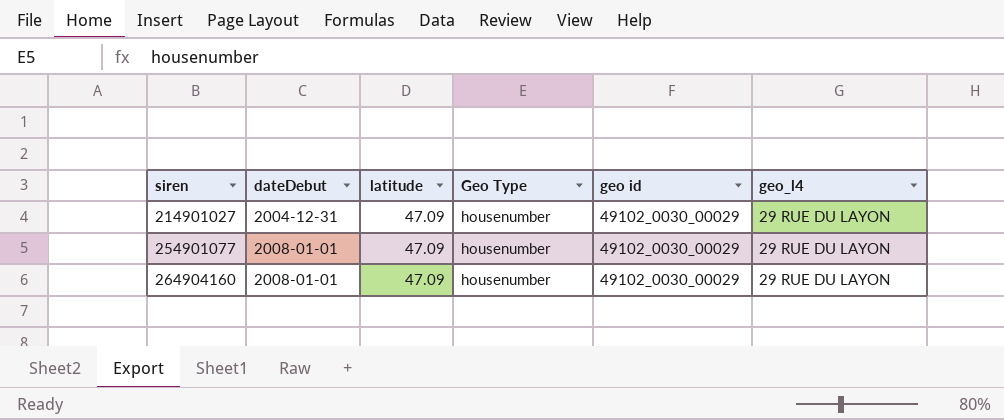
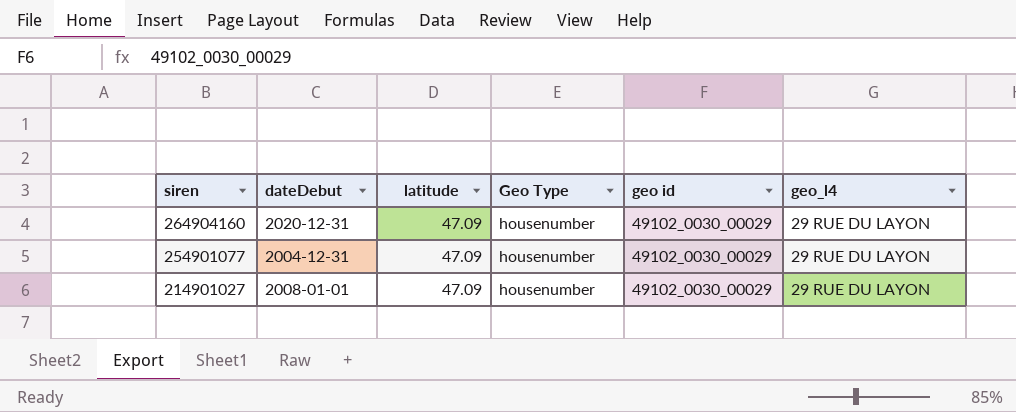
row order: siren ascending -> siren descending
264904160 | dateDebut: 2008-01-01 -> 2020-12-31
254901077 | dateDebut: 2008-01-01 -> 2004-12-31
214901027 | dateDebut: 2004-12-31 -> 2008-01-01

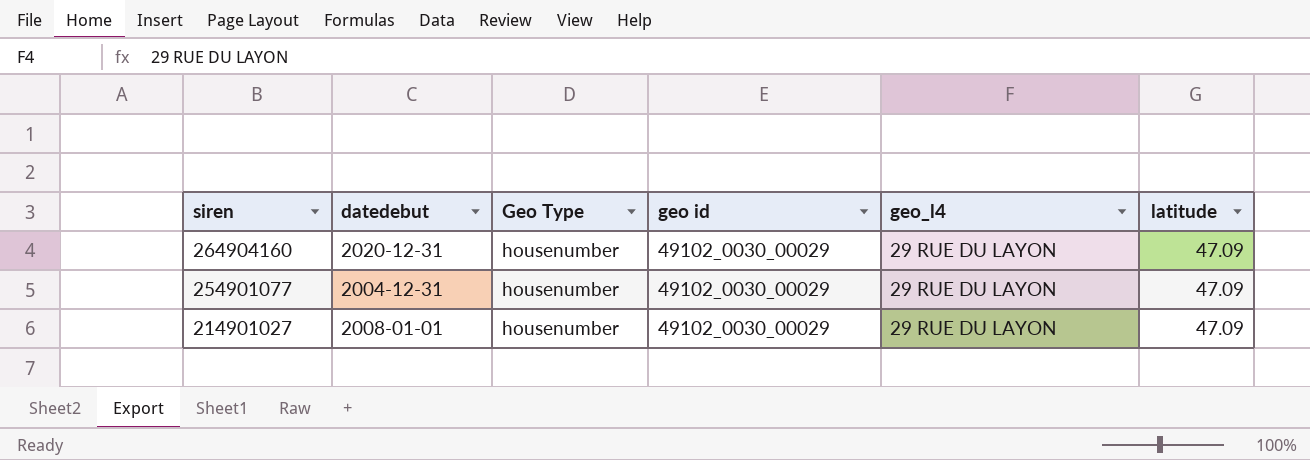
column name: dateDebut -> datedebut
column latitude | position: 3 -> 6

